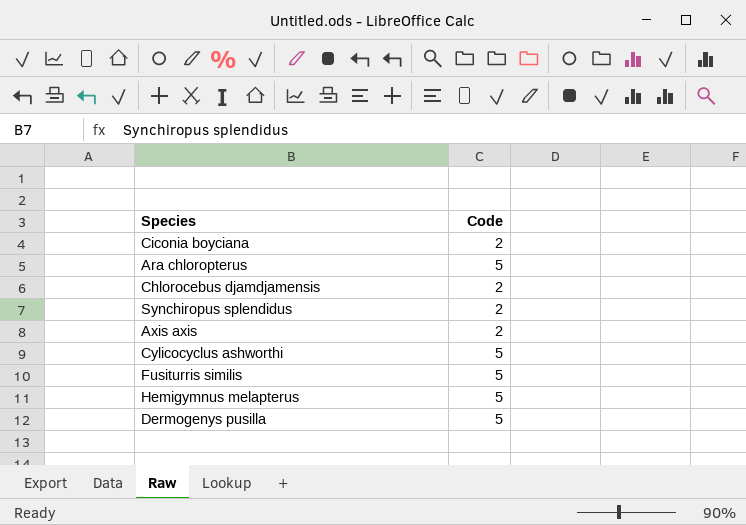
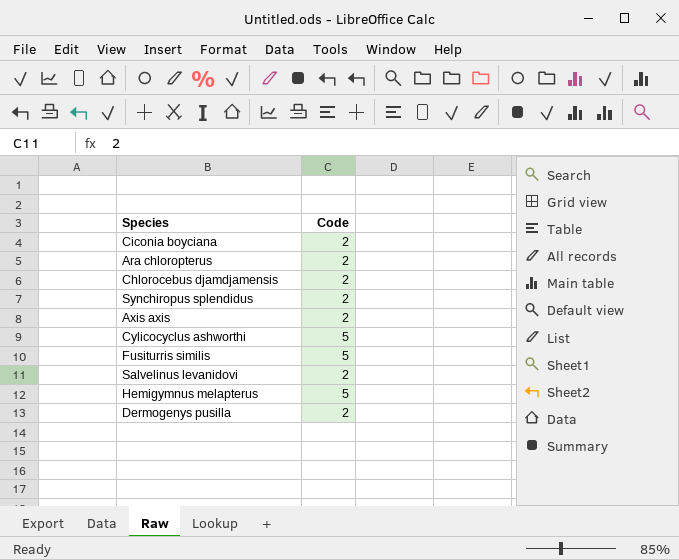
Ara chloropterus | Code: 5 -> 2
row Salvelinus levanidovi: none -> 2
Dermogenys pusilla | Code: 5 -> 2

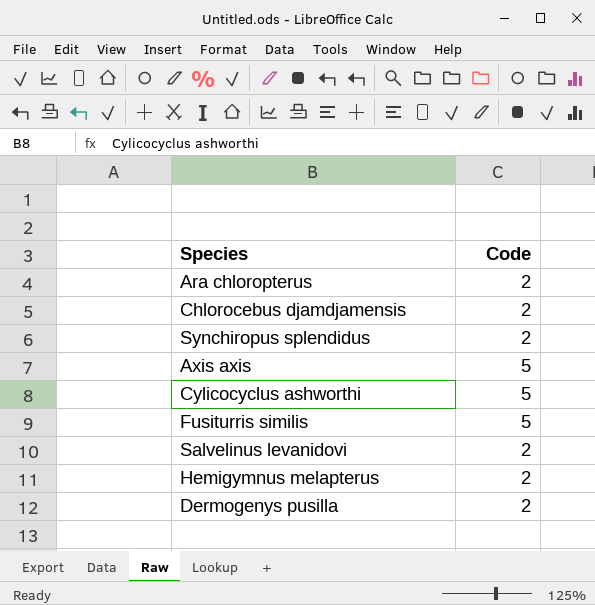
row Ciconia boyciana: 2 -> none
Axis axis | Code: 2 -> 5
Hemigymnus melapterus | Code: 5 -> 2

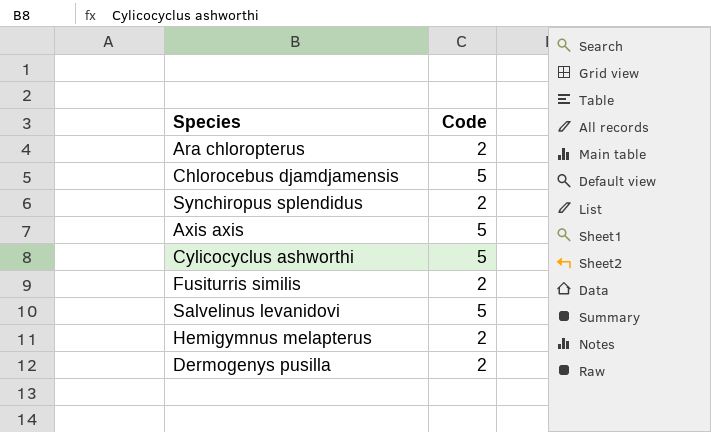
Chlorocebus djamdjamensis | Code: 2 -> 5
Fusiturris similis | Code: 5 -> 2
Salvelinus levanidovi | Code: 2 -> 5

